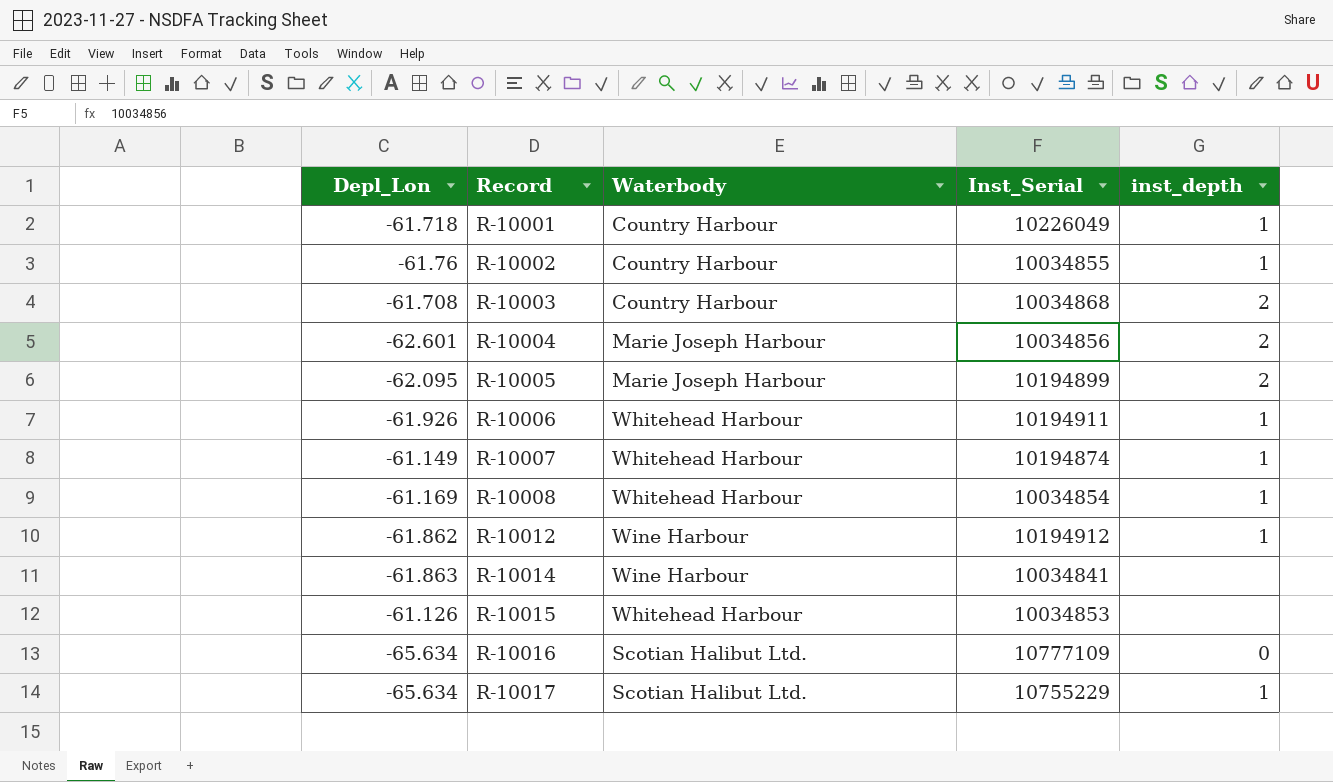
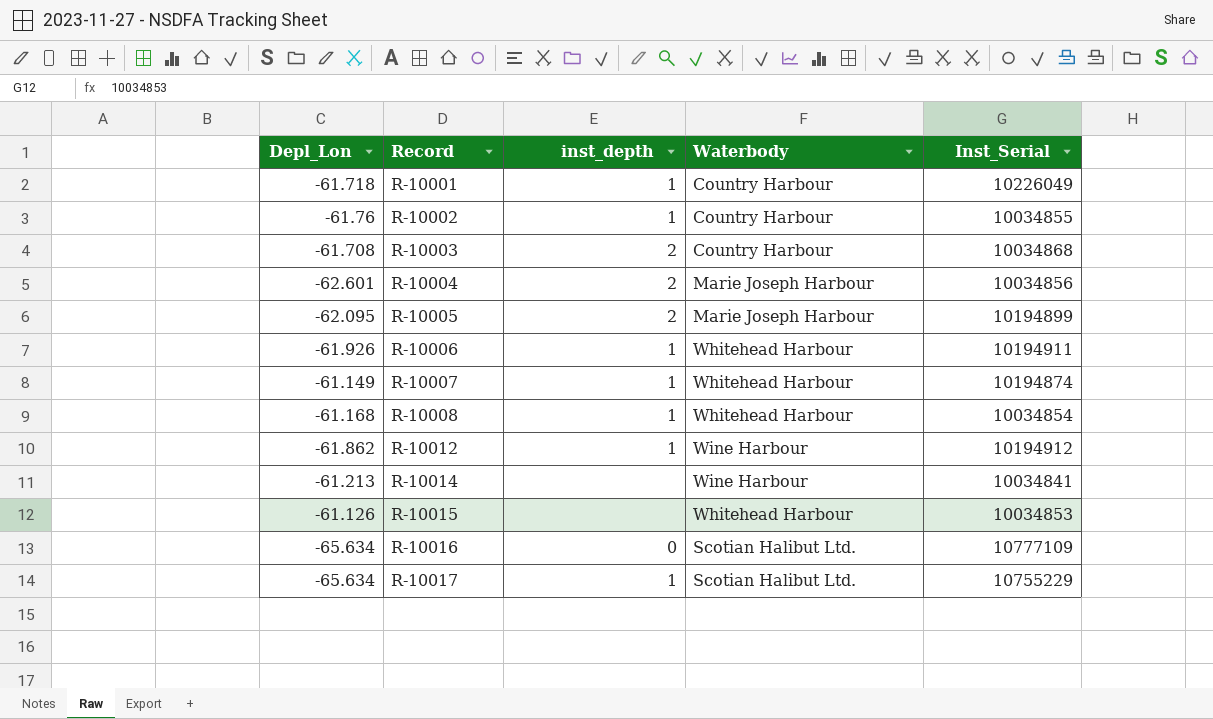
column inst_depth | position: 5 -> 3
R-10008 | Depl_Lon: -61.169 -> -61.168
R-10014 | Depl_Lon: -61.863 -> -61.213

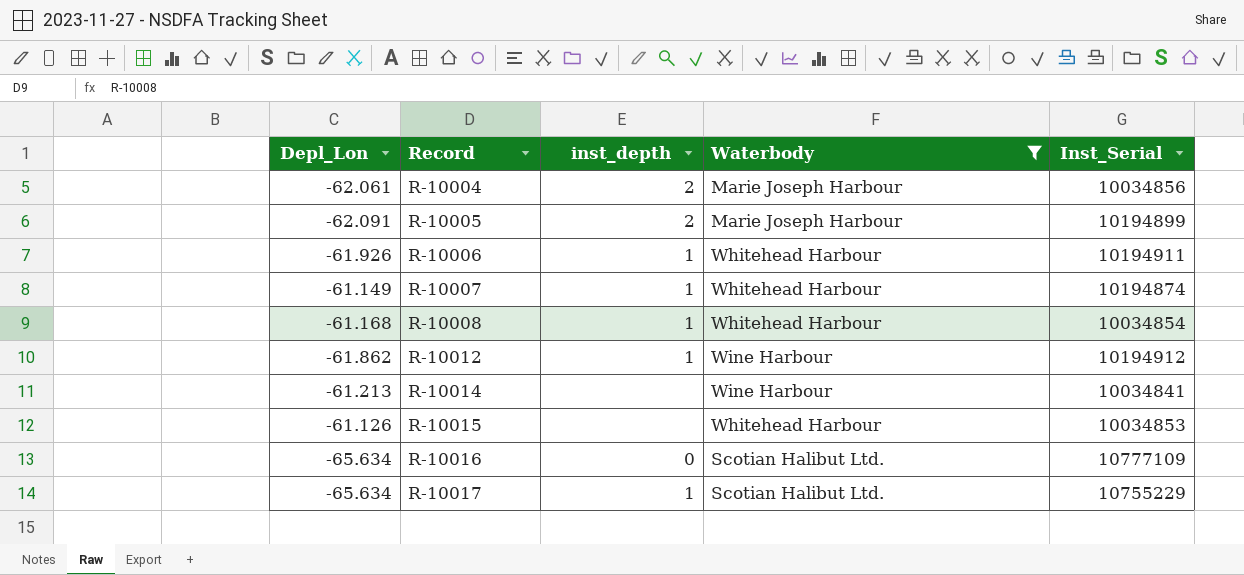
filter: none -> Waterbody != Country Harbour
R-10004 | Depl_Lon: -62.601 -> -62.061
R-10005 | Depl_Lon: -62.095 -> -62.091

